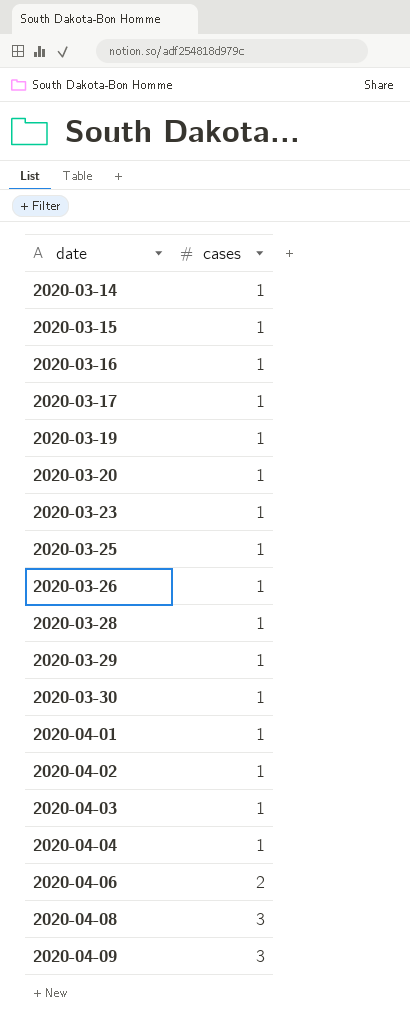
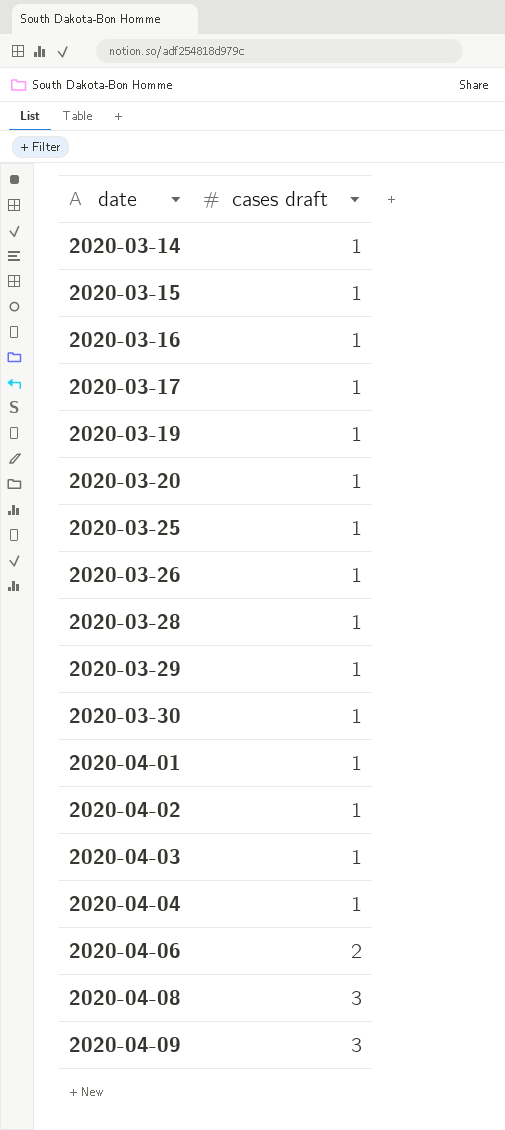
column name: cases -> cases draft
row 2020-03-23: 1 -> none

